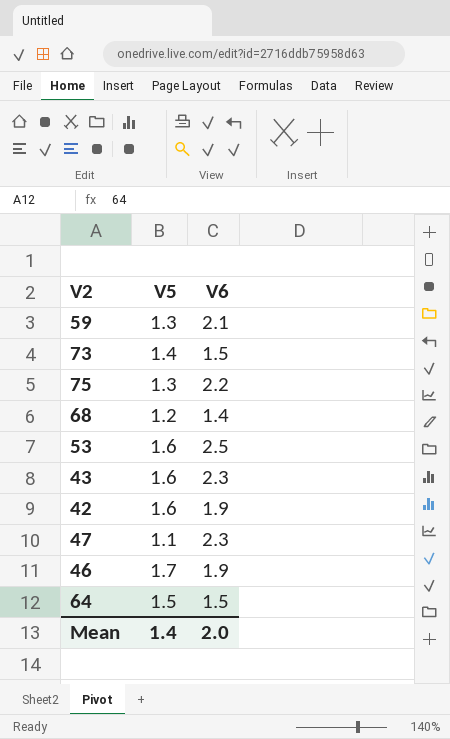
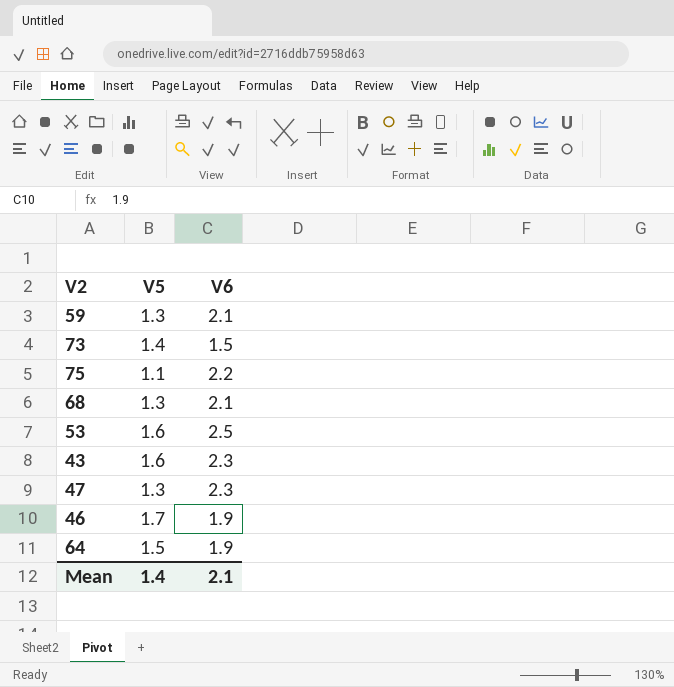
row 42: 1.6 | 1.9 -> none
75 | V5: 1.3 -> 1.1
68 | V5: 1.2 -> 1.3
68 | V6: 1.4 -> 2.1
47 | V5: 1.1 -> 1.3
64 | V6: 1.5 -> 1.9
Mean | V6: 2.0 -> 2.1

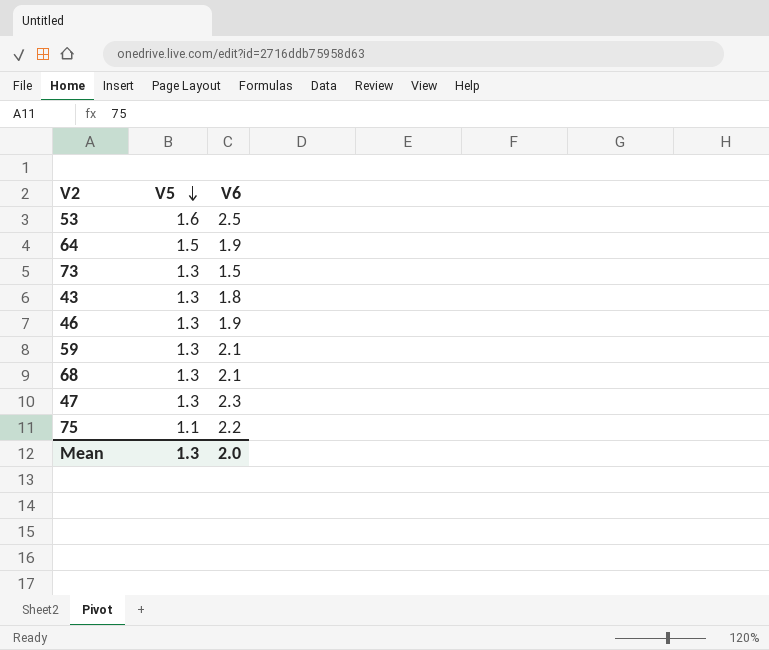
row order: none -> V5 descending
73 | V5: 1.4 -> 1.3
43 | V5: 1.6 -> 1.3
43 | V6: 2.3 -> 1.8
46 | V5: 1.7 -> 1.3
Mean | V5: 1.4 -> 1.3
Mean | V6: 2.1 -> 2.0

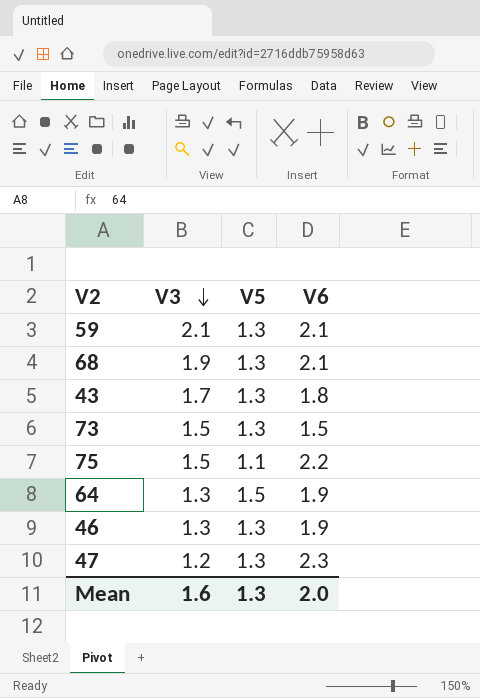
row order: V5 descending -> V3 descending
column V3 | position: none -> 2
row 53: 1.6 | 2.5 -> none

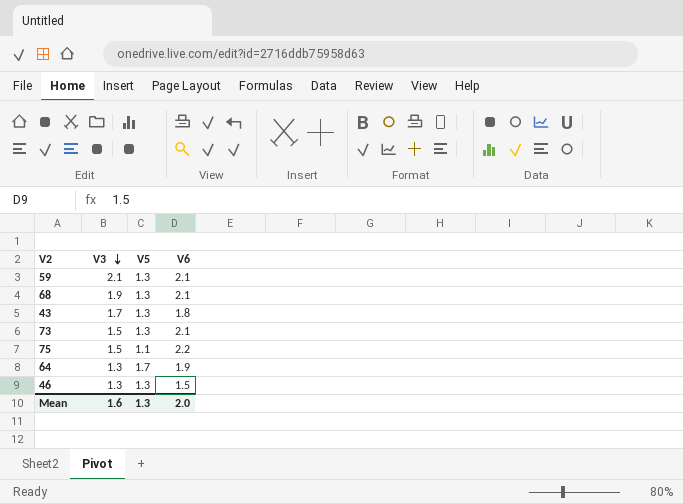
row 47: 1.2 | 1.3 | 2.3 -> none
73 | V6: 1.5 -> 2.1
64 | V5: 1.5 -> 1.7
46 | V6: 1.9 -> 1.5

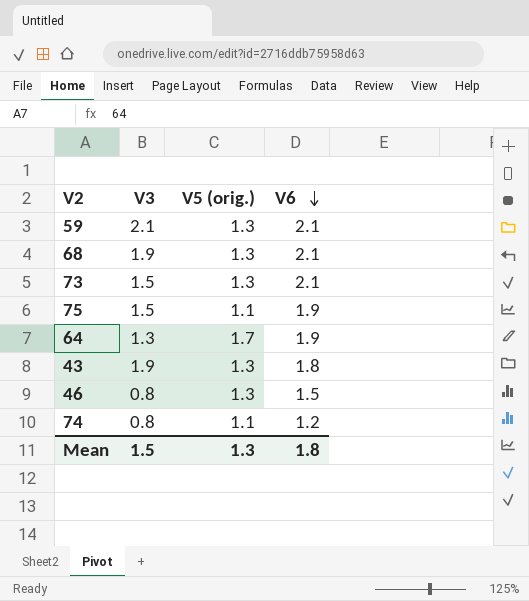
row order: V3 descending -> V6 descending
column name: V5 -> V5 (orig.)
75 | V6: 2.2 -> 1.9
43 | V3: 1.7 -> 1.9
46 | V3: 1.3 -> 0.8
row 74: none -> 0.8 | 1.1 | 1.2
Mean | V3: 1.6 -> 1.5
Mean | V6: 2.0 -> 1.8

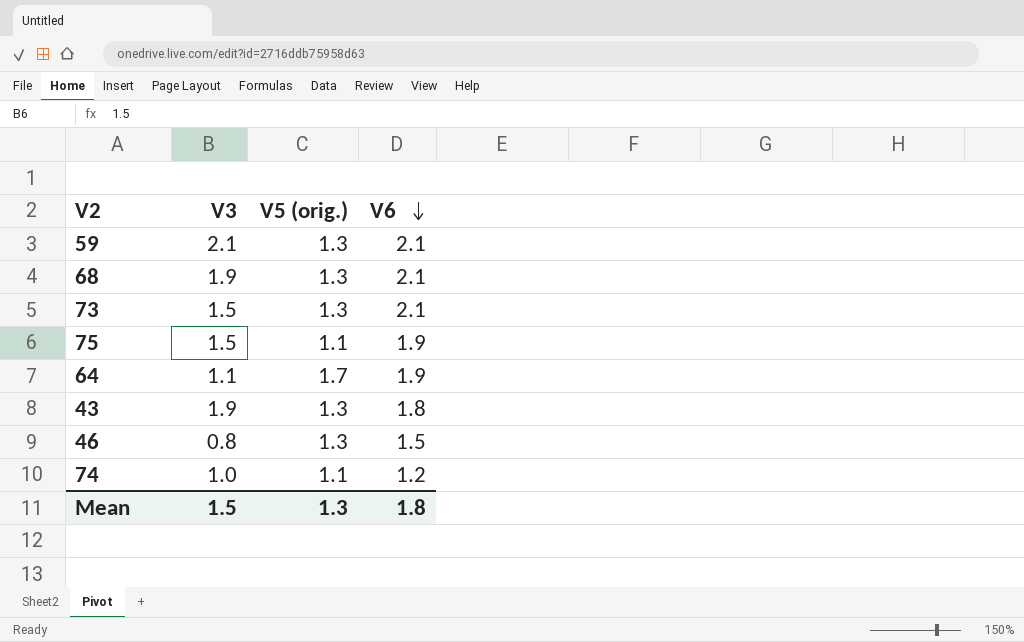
64 | V3: 1.3 -> 1.1
74 | V3: 0.8 -> 1.0

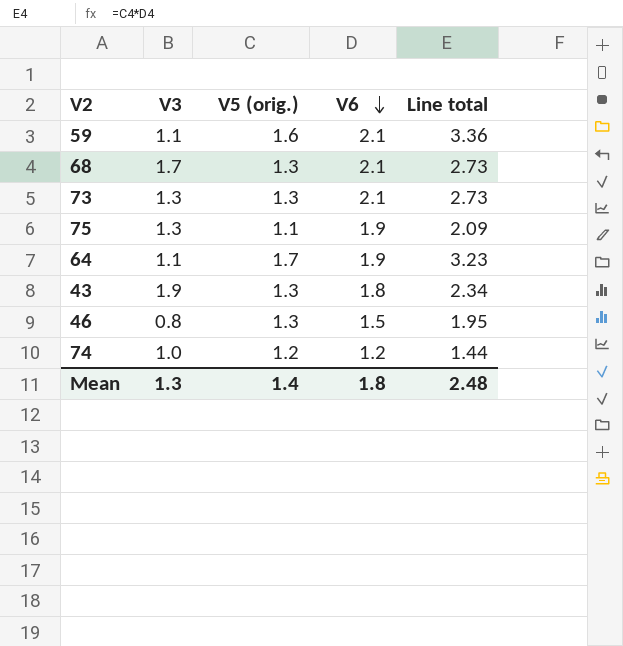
column Line total | formula: none -> [V5 (orig.)] * [V6]
59 | V3: 2.1 -> 1.1
59 | V5 (orig.): 1.3 -> 1.6
68 | V3: 1.9 -> 1.7
73 | V3: 1.5 -> 1.3
75 | V3: 1.5 -> 1.3
74 | V5 (orig.): 1.1 -> 1.2
Mean | V3: 1.5 -> 1.3
Mean | V5 (orig.): 1.3 -> 1.4

